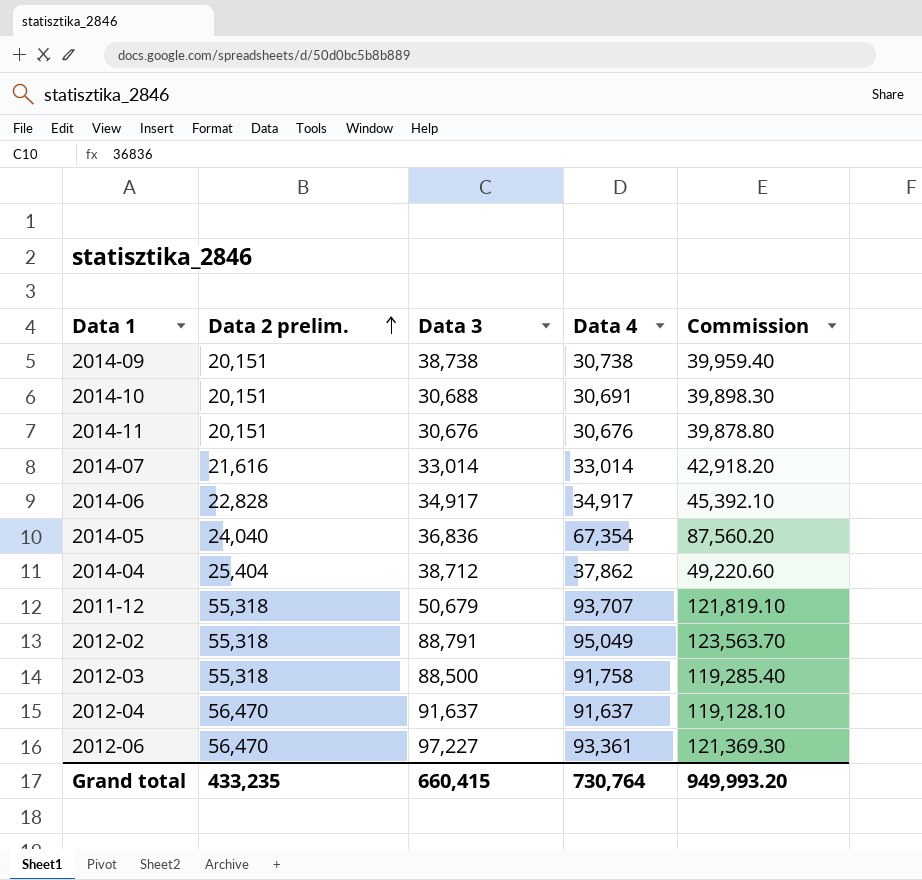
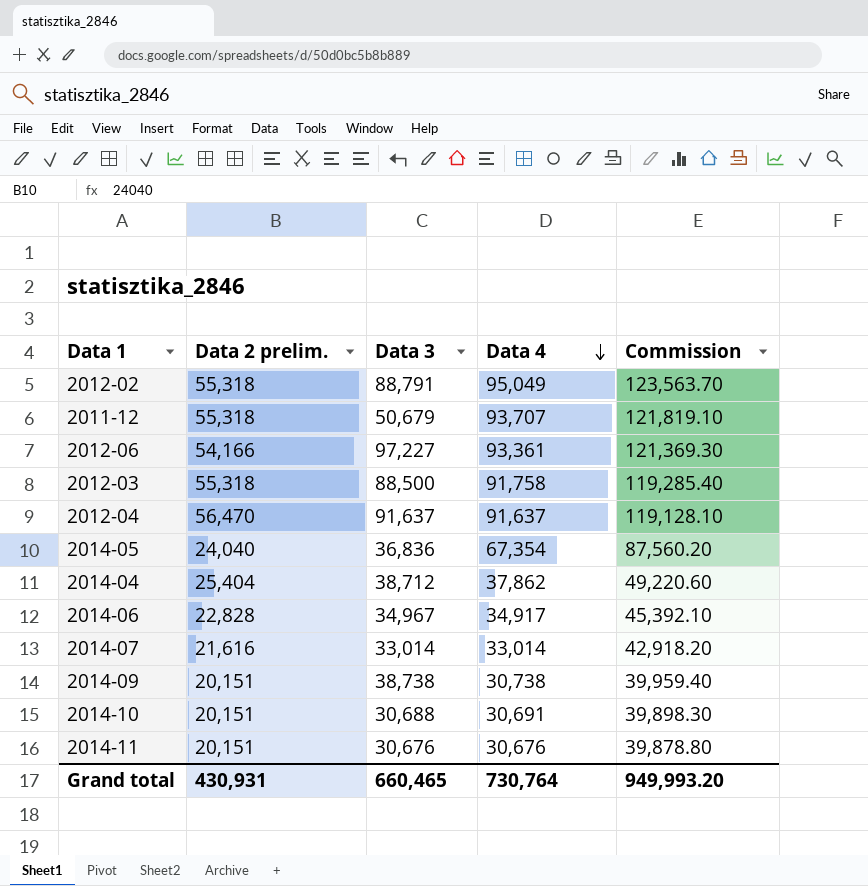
row order: Data 2 prelim. ascending -> Data 4 descending
2012-06 | Data 2 prelim.: 56,470 -> 54,166
2014-06 | Data 3: 34,917 -> 34,967
Grand total | Data 2 prelim.: 433,235 -> 430,931
Grand total | Data 3: 660,415 -> 660,465

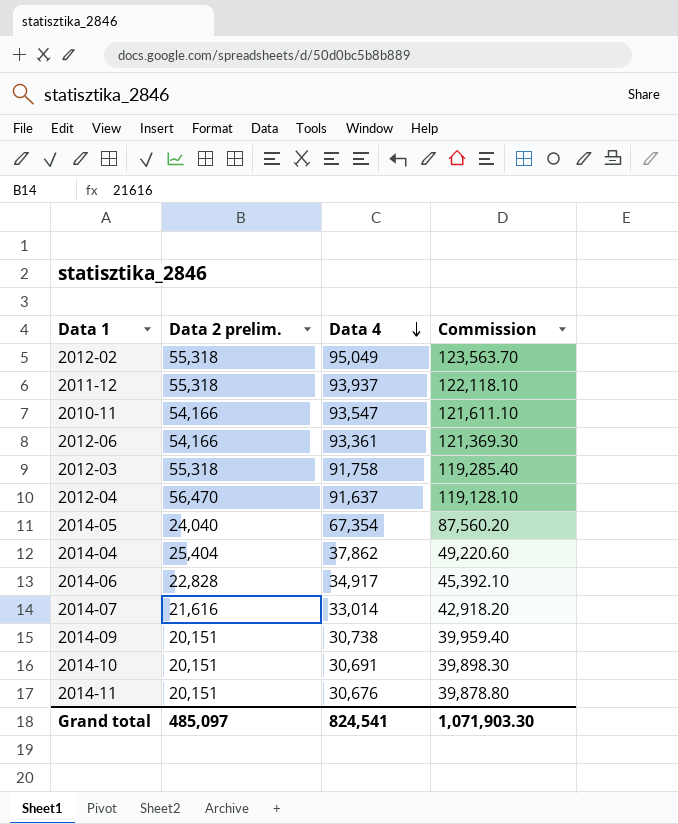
column Data 3 | position: 3 -> none
2011-12 | Data 4: 93,707 -> 93,937
2011-12 | Commission: 121,819.10 -> 122,118.10
row 2010-11: none -> 54,166 | 93,547 | 121,611.10
Grand total | Data 2 prelim.: 430,931 -> 485,097
Grand total | Data 4: 730,764 -> 824,541
Grand total | Commission: 949,993.20 -> 1,071,903.30

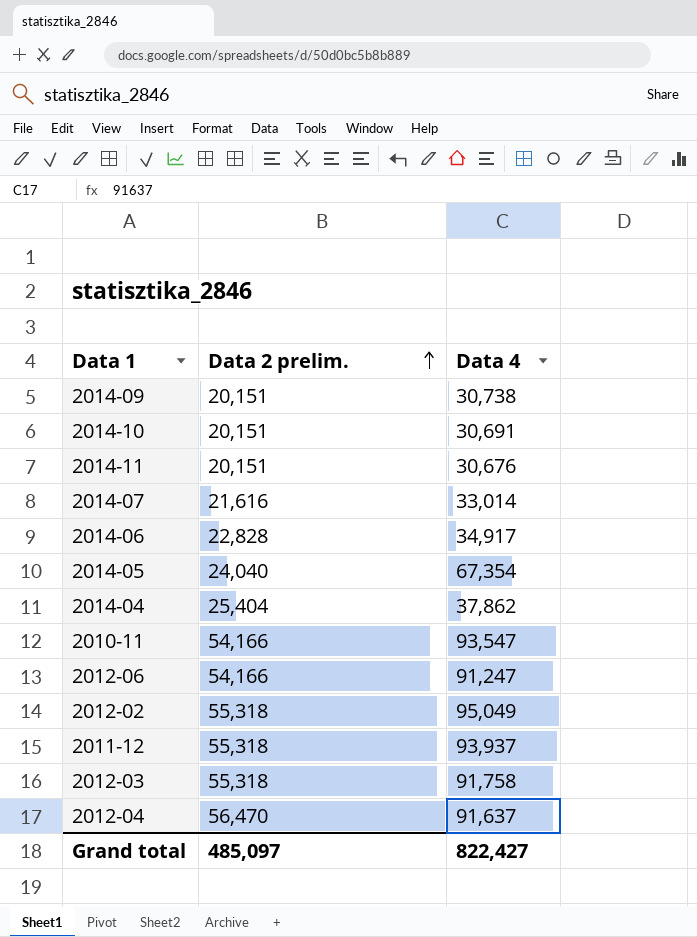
row order: Data 4 descending -> Data 2 prelim. ascending
column Commission | formula: [Data 4] * 1.3 -> none
2012-06 | Data 4: 93,361 -> 91,247
Grand total | Data 4: 824,541 -> 822,427

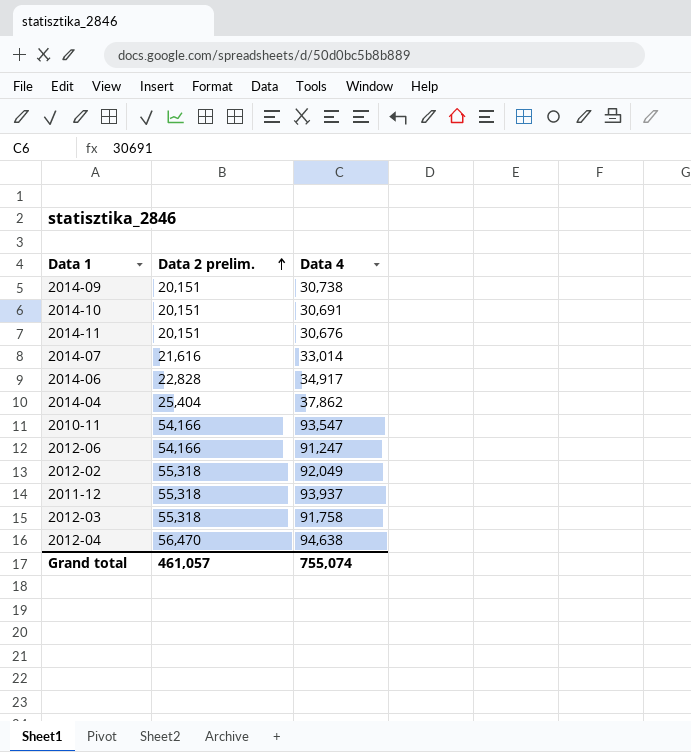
row 2014-05: 24,040 | 67,354 -> none
2012-02 | Data 4: 95,049 -> 92,049
2012-04 | Data 4: 91,637 -> 94,638
Grand total | Data 2 prelim.: 485,097 -> 461,057
Grand total | Data 4: 822,427 -> 755,074

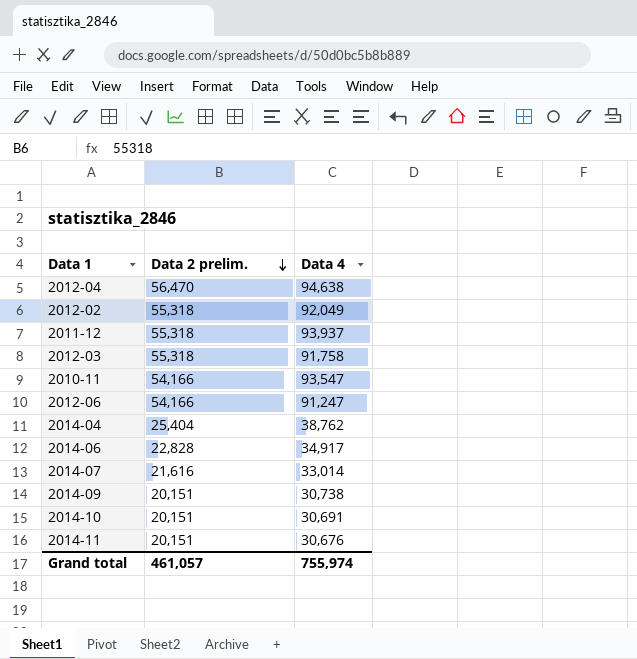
row order: Data 2 prelim. ascending -> Data 2 prelim. descending
2014-04 | Data 4: 37,862 -> 38,762
Grand total | Data 4: 755,074 -> 755,974

